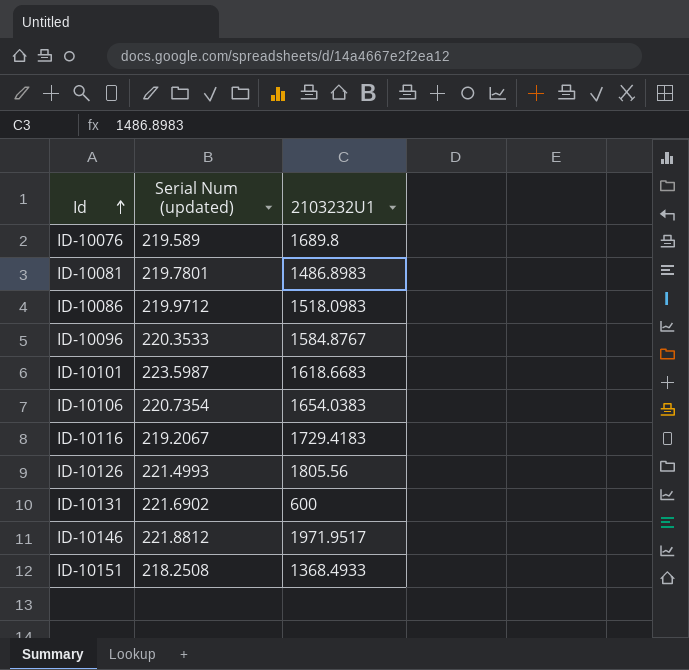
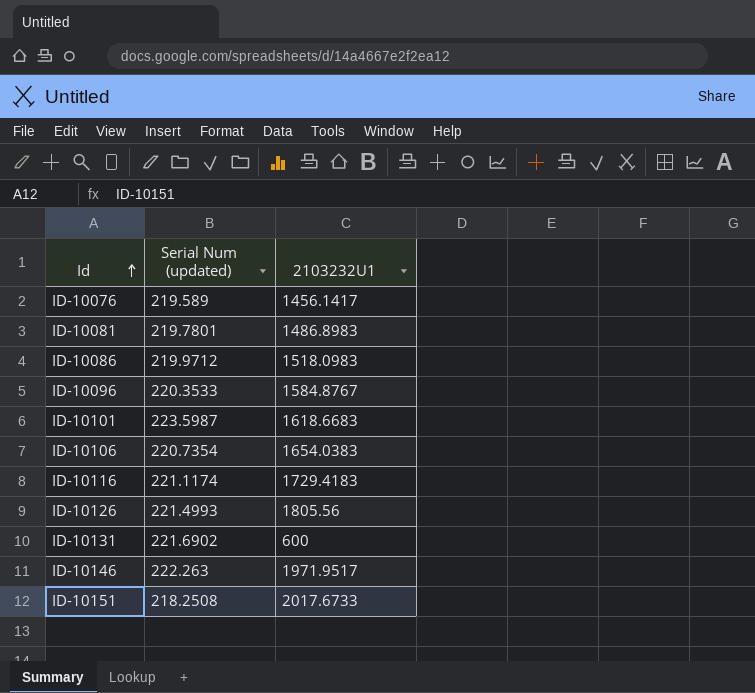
ID-10076 | 2103232U1: 1689.8 -> 1456.1417
ID-10116 | Serial Num (updated): 219.2067 -> 221.1174
ID-10146 | Serial Num (updated): 221.8812 -> 222.263
ID-10151 | 2103232U1: 1368.4933 -> 2017.6733

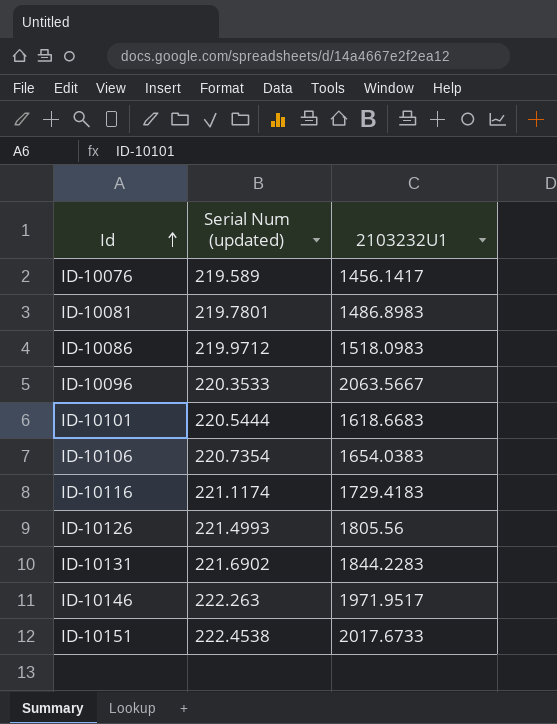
ID-10096 | 2103232U1: 1584.8767 -> 2063.5667
ID-10101 | Serial Num (updated): 223.5987 -> 220.5444
ID-10131 | 2103232U1: 600 -> 1844.2283
ID-10151 | Serial Num (updated): 218.2508 -> 222.4538

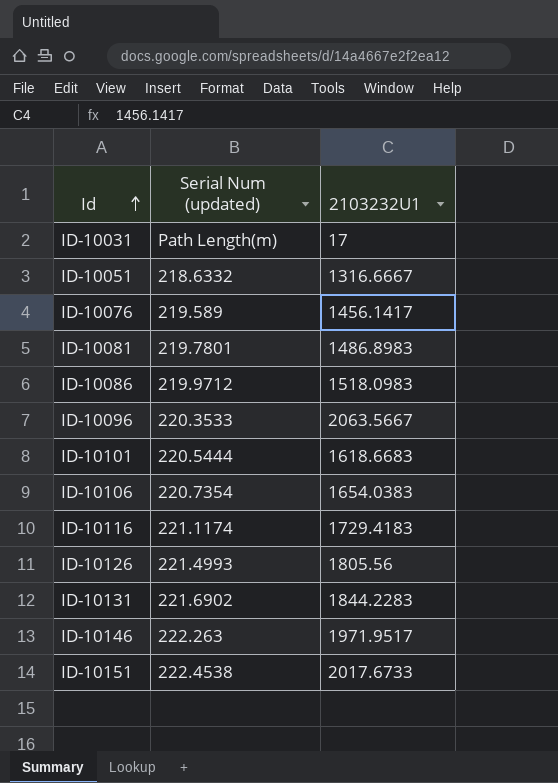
row ID-10031: none -> Path Length(m) | 17
row ID-10051: none -> 218.6332 | 1316.6667

